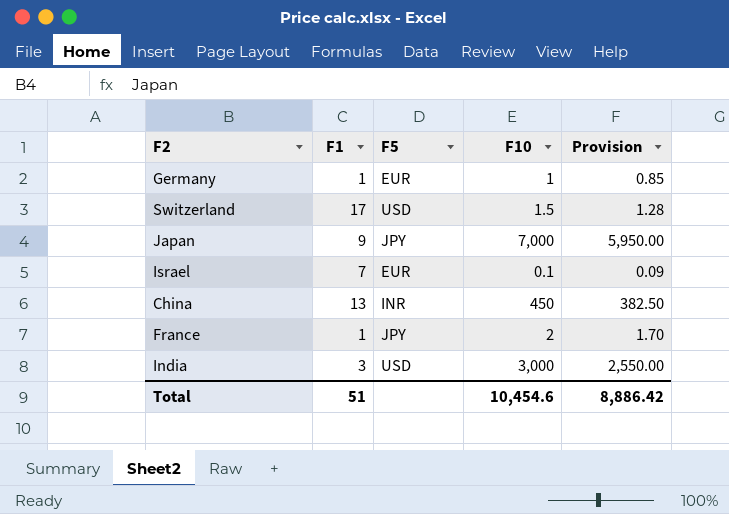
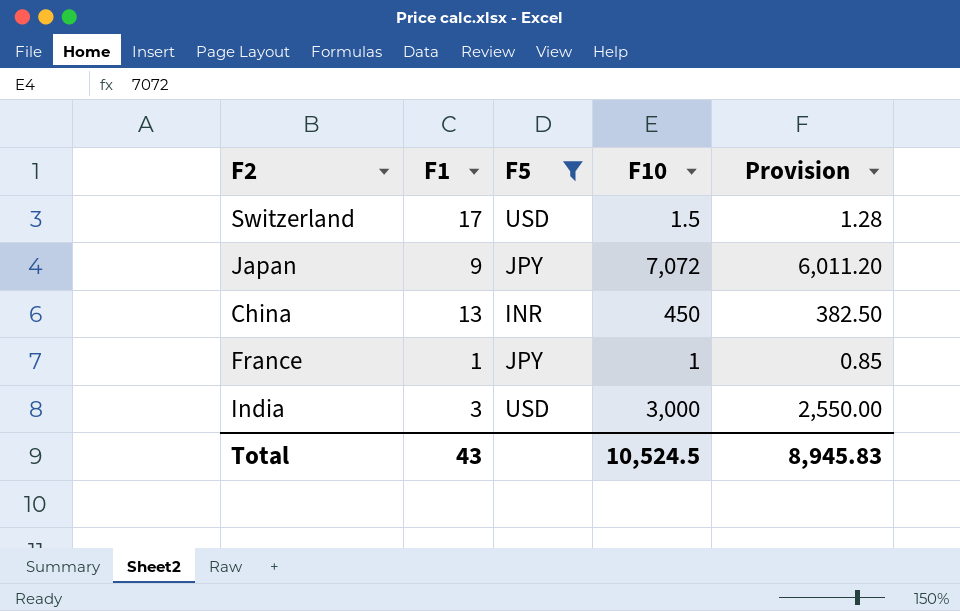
filter: none -> F5 != EUR
Japan | F10: 7,000 -> 7,072
Japan | Provision: 5,950.00 -> 6,011.20
France | F10: 2 -> 1
France | Provision: 1.70 -> 0.85
Total | F1: 51 -> 43
Total | F10: 10,454.6 -> 10,524.5
Total | Provision: 8,886.42 -> 8,945.83

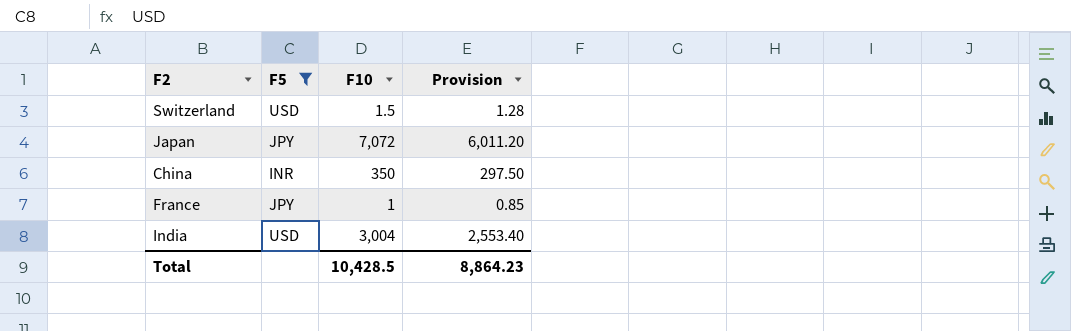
column F1 | position: 2 -> none
China | F10: 450 -> 350
China | Provision: 382.50 -> 297.50
India | F10: 3,000 -> 3,004
India | Provision: 2,550.00 -> 2,553.40
Total | F10: 10,524.5 -> 10,428.5
Total | Provision: 8,945.83 -> 8,864.23

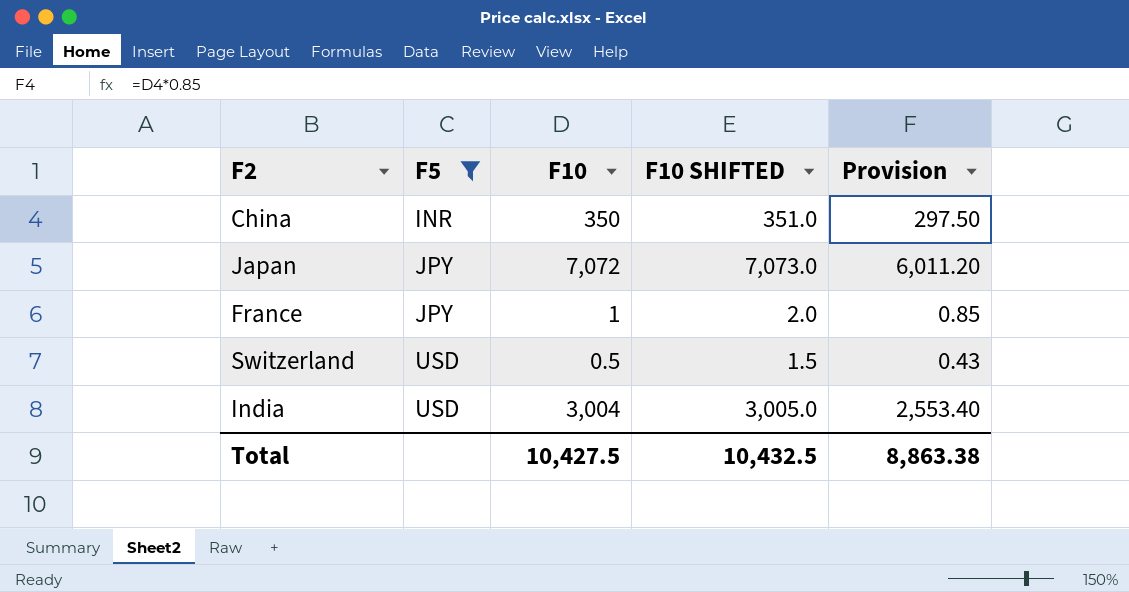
row order: none -> F5 ascending
column F10 SHIFTED | formula: none -> [F10] + 1
Switzerland | F10: 1.5 -> 0.5
Switzerland | Provision: 1.28 -> 0.43
Total | F10: 10,428.5 -> 10,427.5
Total | Provision: 8,864.23 -> 8,863.38

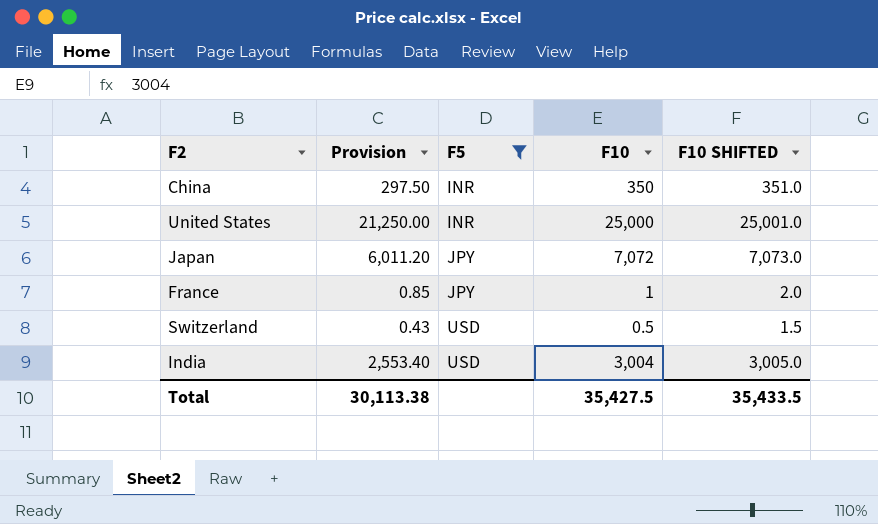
column Provision | position: 5 -> 2
row United States: none -> 21,250.00 | INR | 25,000 | 25,001.0
Total | Provision: 8,863.38 -> 30,113.38
Total | F10: 10,427.5 -> 35,427.5
Total | F10 SHIFTED: 10,432.5 -> 35,433.5

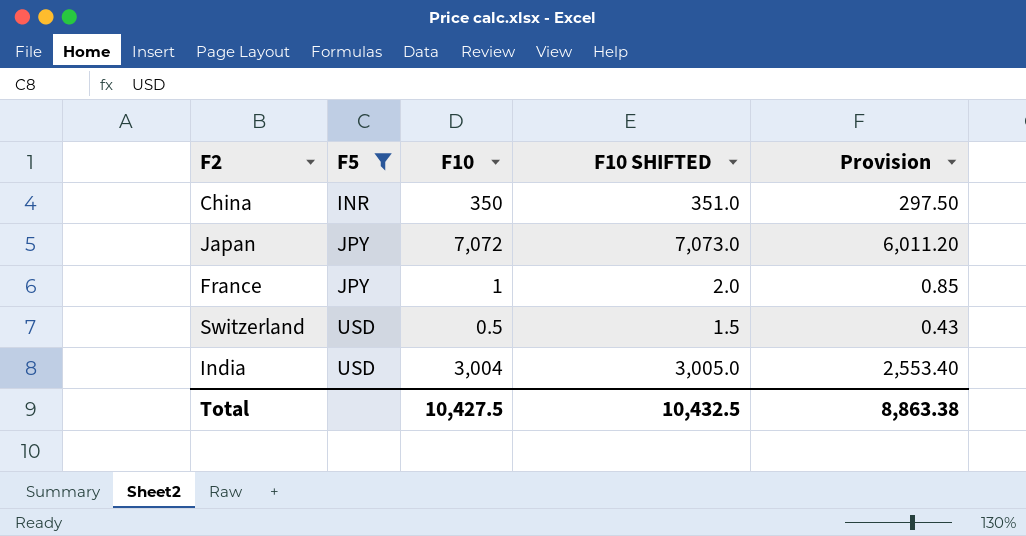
column Provision | position: 2 -> 5
row United States: 21,250.00 | INR | 25,000 | 25,001.0 -> none
Total | F10: 35,427.5 -> 10,427.5
Total | F10 SHIFTED: 35,433.5 -> 10,432.5
Total | Provision: 30,113.38 -> 8,863.38

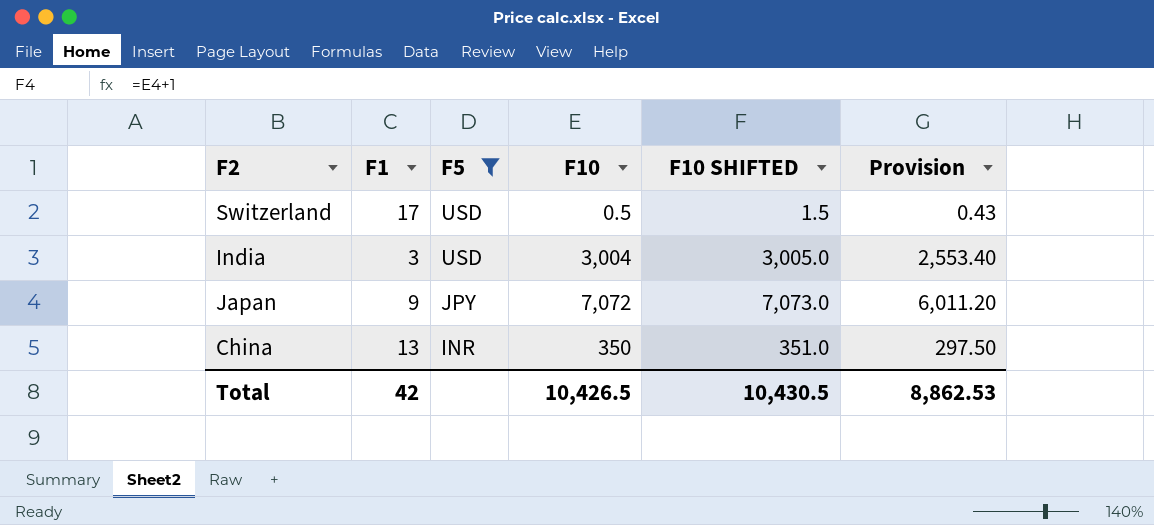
row order: F5 ascending -> F5 descending
column F1 | position: none -> 2
row France: JPY | 1 | 2.0 | 0.85 -> none
Total | F10: 10,427.5 -> 10,426.5
Total | F10 SHIFTED: 10,432.5 -> 10,430.5
Total | Provision: 8,863.38 -> 8,862.53

